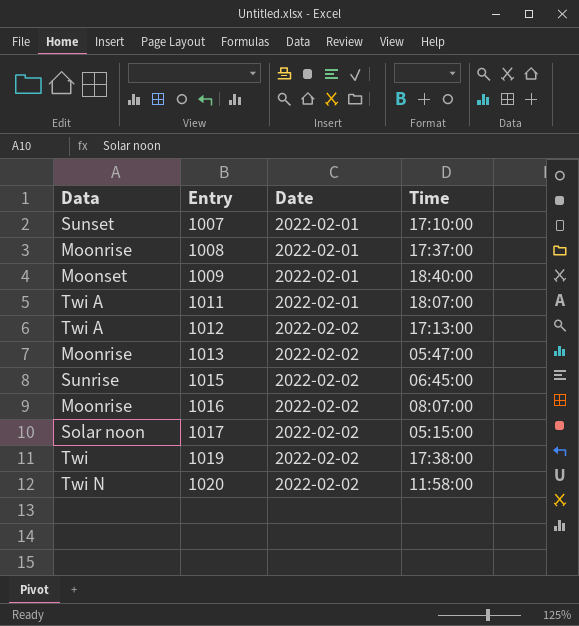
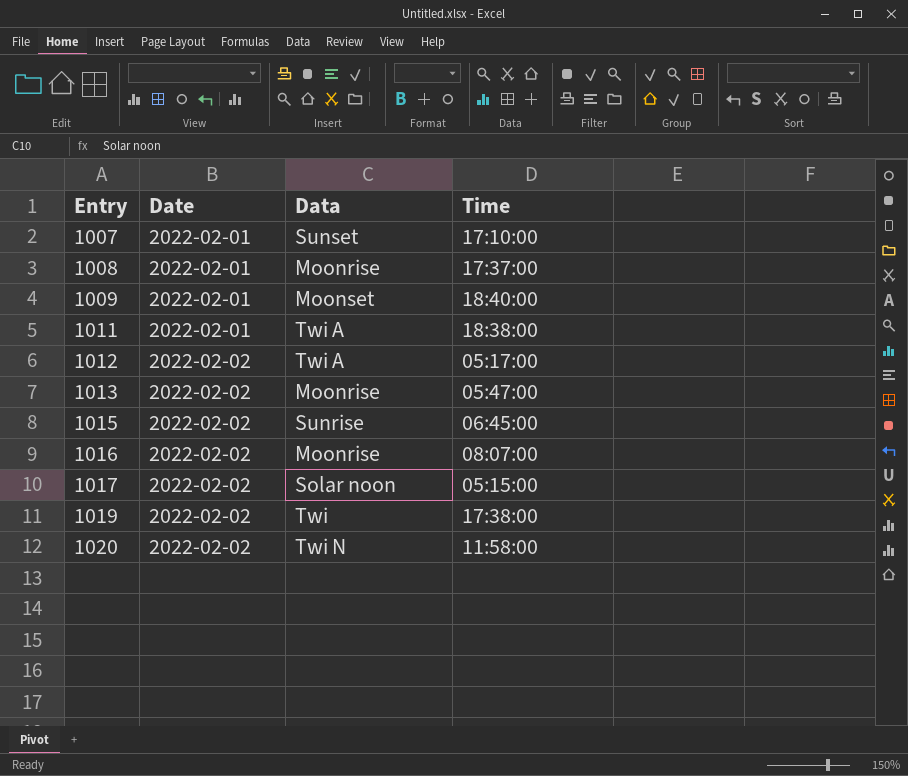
column Data | position: 1 -> 3
1011 | Time: 18:07:00 -> 18:38:00
1012 | Time: 17:13:00 -> 05:17:00

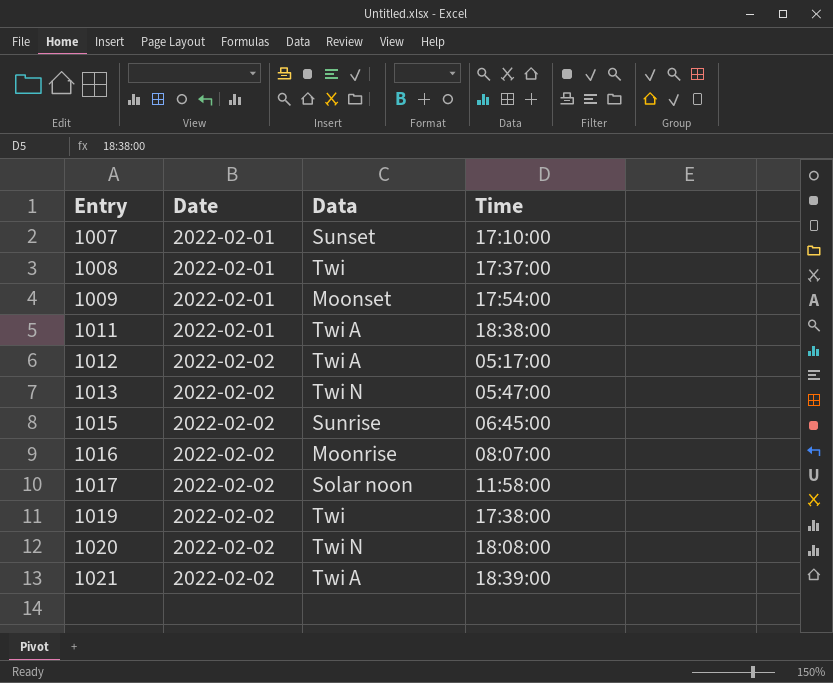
1008 | Data: Moonrise -> Twi
1009 | Time: 18:40:00 -> 17:54:00
1013 | Data: Moonrise -> Twi N
1017 | Time: 05:15:00 -> 11:58:00
1020 | Time: 11:58:00 -> 18:08:00
row 1021: none -> 2022-02-02 | Twi A | 18:39:00

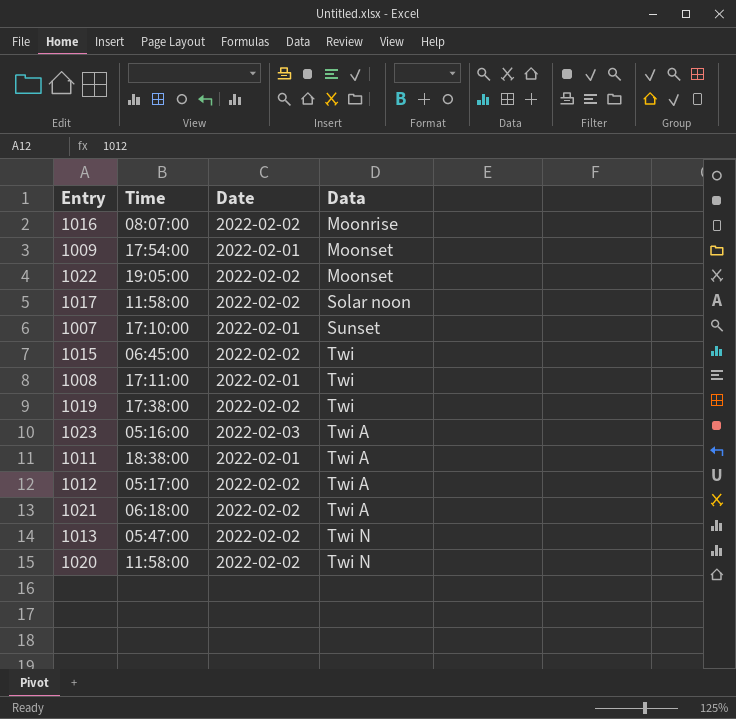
row order: Entry ascending -> Data ascending
column Time | position: 4 -> 2
row 1022: none -> 19:05:00 | 2022-02-02 | Moonset
1015 | Data: Sunrise -> Twi
1008 | Time: 17:37:00 -> 17:11:00
row 1023: none -> 05:16:00 | 2022-02-03 | Twi A
1021 | Time: 18:39:00 -> 06:18:00
1020 | Time: 18:08:00 -> 11:58:00

